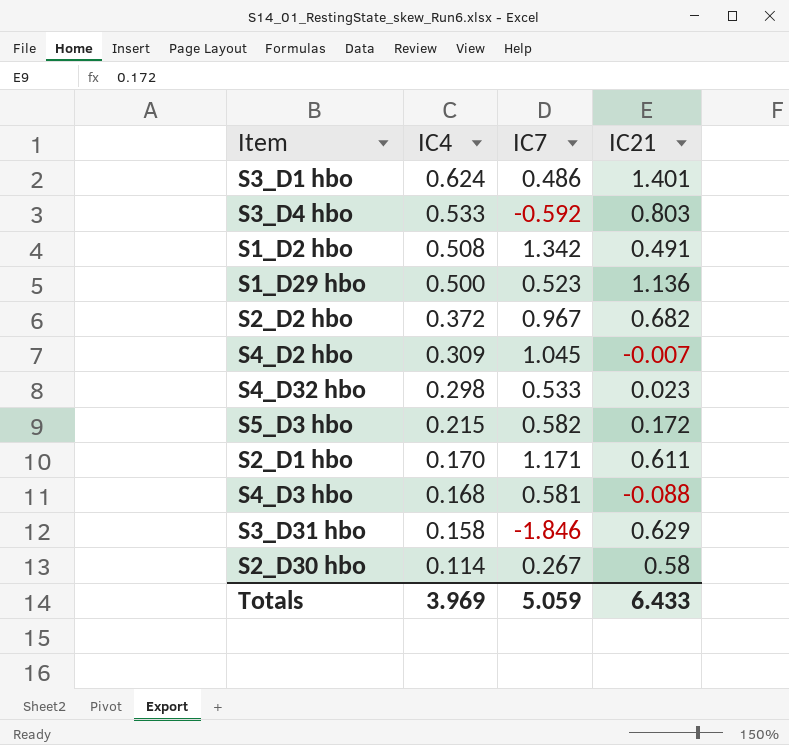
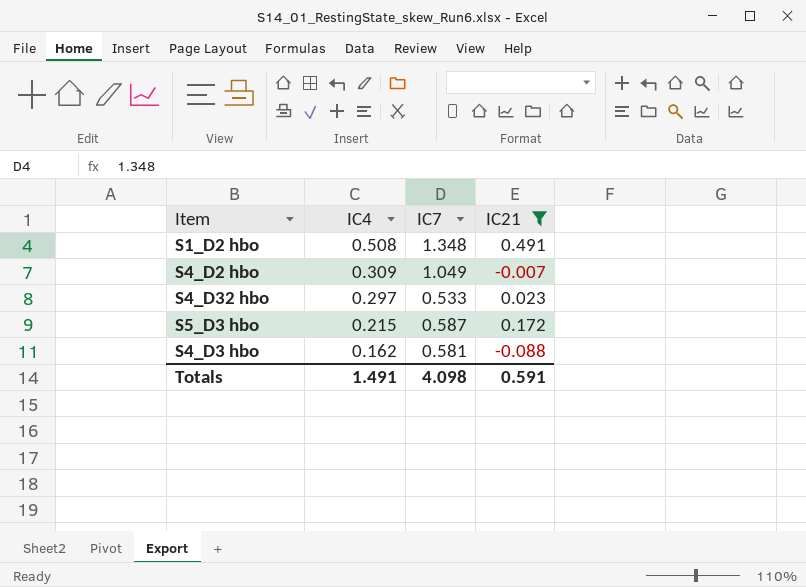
filter: none -> IC21 <= 0.491
S1_D2 hbo | IC7: 1.342 -> 1.348
S4_D2 hbo | IC7: 1.045 -> 1.049
S4_D32 hbo | IC4: 0.298 -> 0.297
S5_D3 hbo | IC7: 0.582 -> 0.587
S4_D3 hbo | IC4: 0.168 -> 0.162
Totals | IC4: 3.969 -> 1.491
Totals | IC7: 5.059 -> 4.098
Totals | IC21: 6.433 -> 0.591

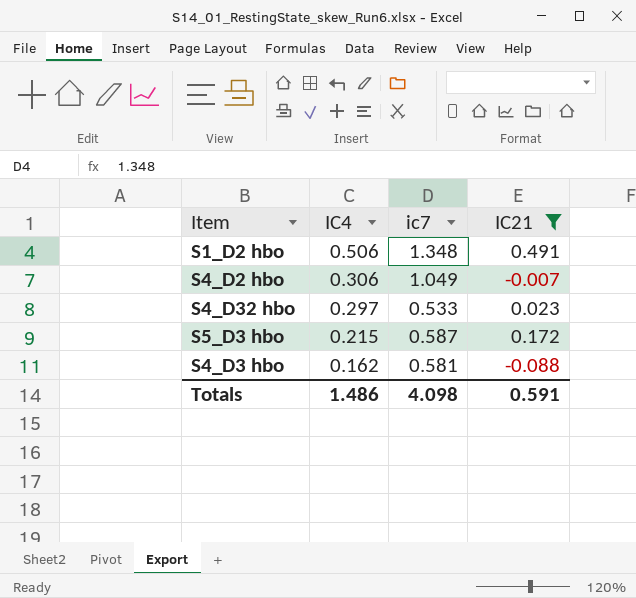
column name: IC7 -> ic7
S1_D2 hbo | IC4: 0.508 -> 0.506
S4_D2 hbo | IC4: 0.309 -> 0.306
Totals | IC4: 1.491 -> 1.486

